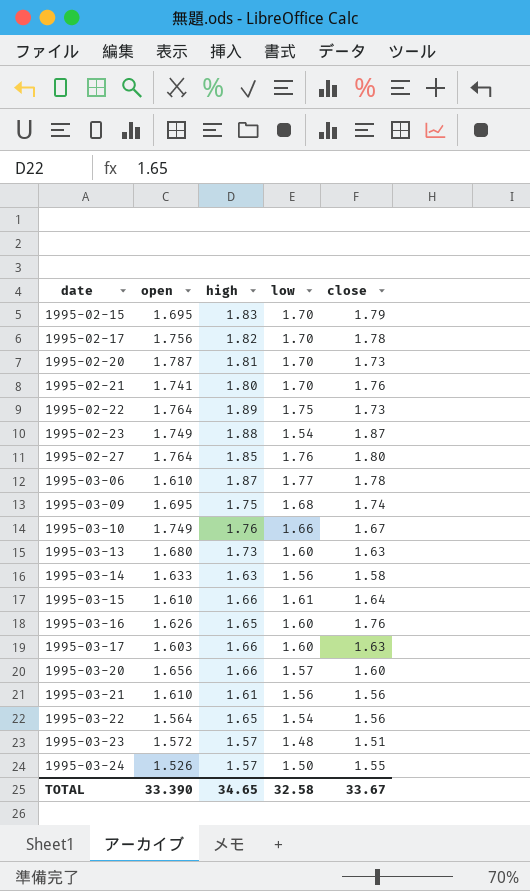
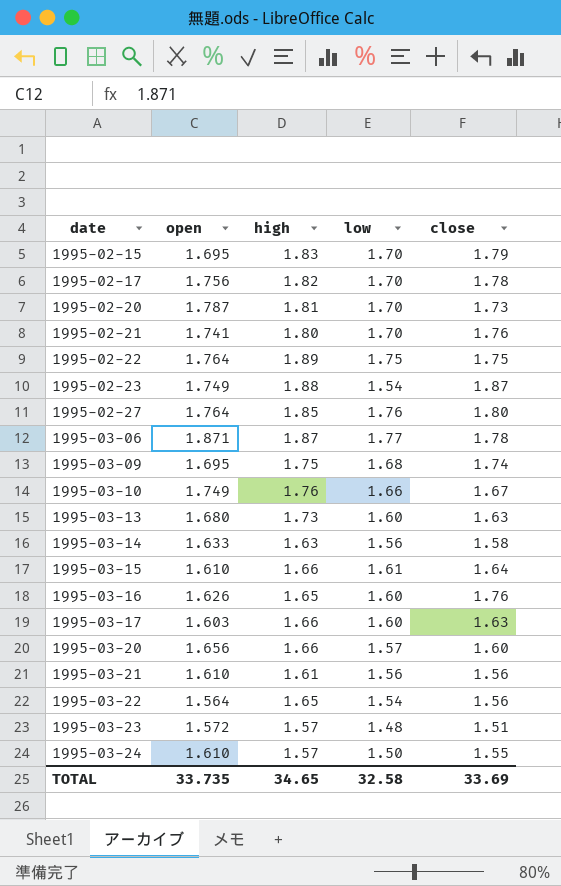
1995-02-22 | close: 1.73 -> 1.75
1995-03-06 | open: 1.610 -> 1.871
1995-03-24 | open: 1.526 -> 1.610
TOTAL | open: 33.390 -> 33.735
TOTAL | close: 33.67 -> 33.69

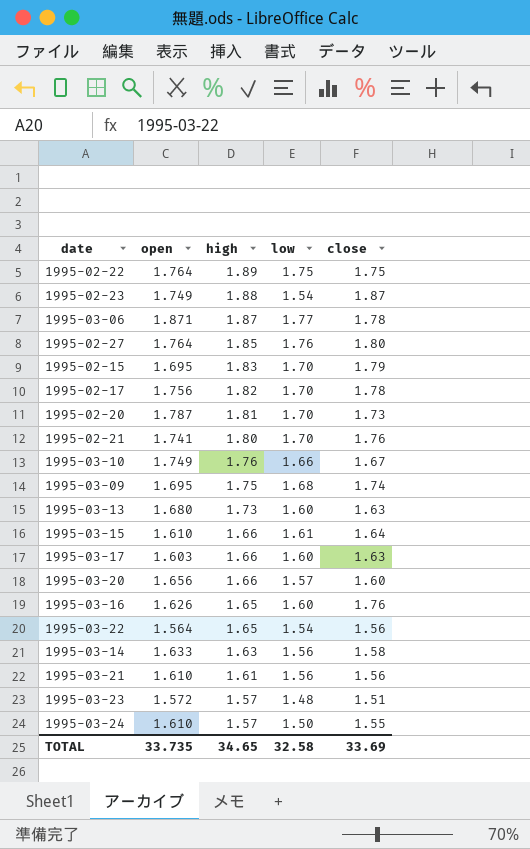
row order: date ascending -> high descending

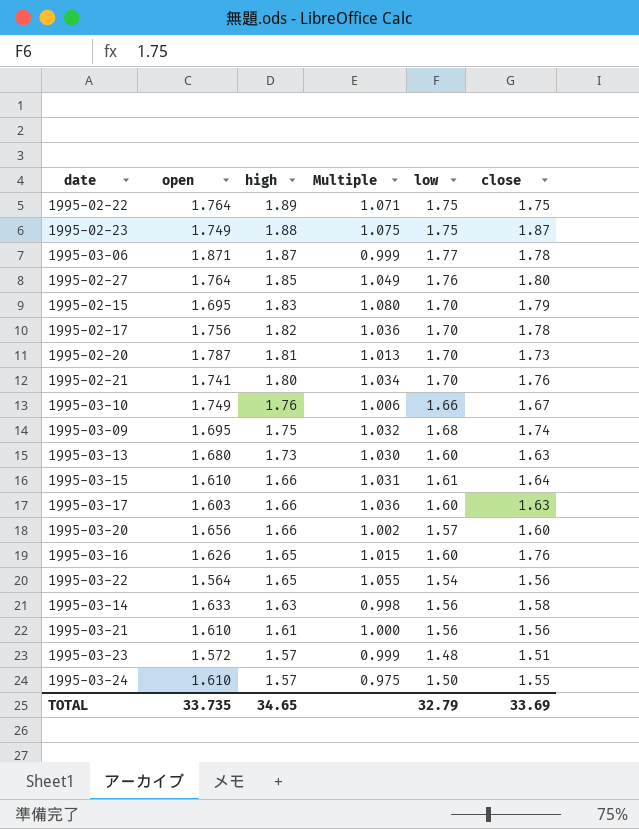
column Multiple | formula: none -> [high] / [open]
1995-02-23 | low: 1.54 -> 1.75
TOTAL | low: 32.58 -> 32.79

